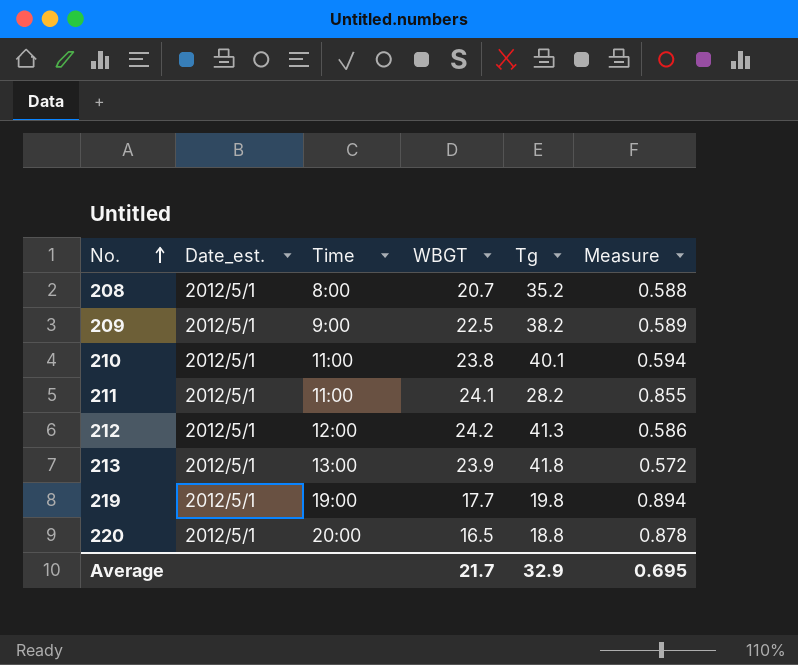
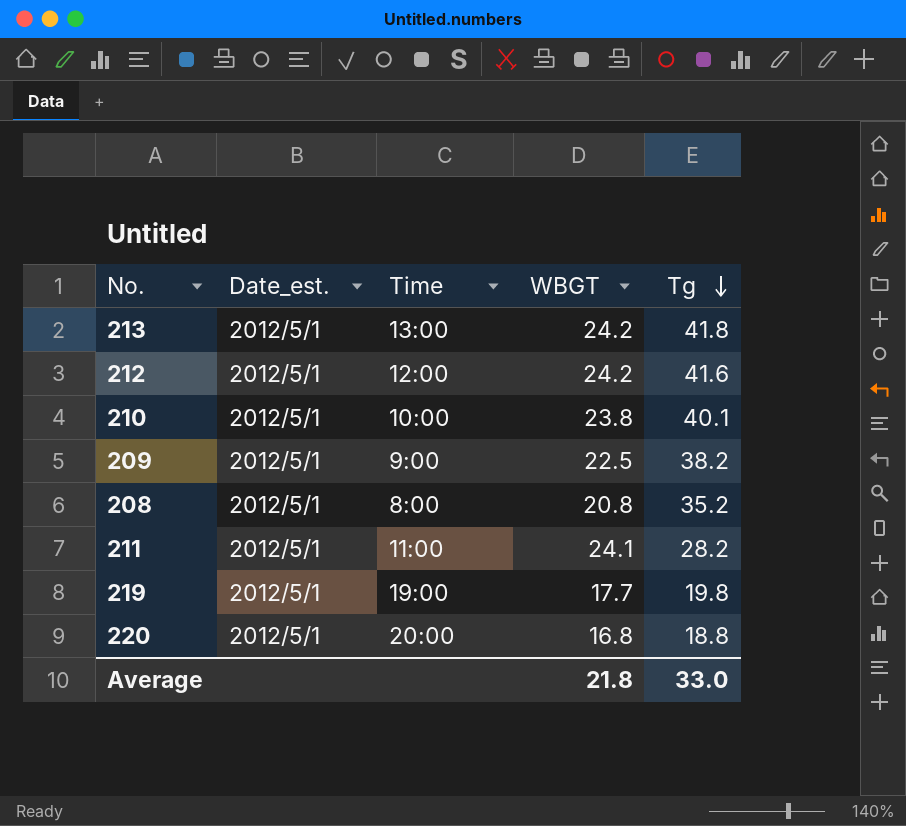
row order: No. ascending -> Tg descending
column Measure | formula: [WBGT] / [Tg] -> none
213 | WBGT: 23.9 -> 24.2
212 | Tg: 41.3 -> 41.6
210 | Time: 11:00 -> 10:00
208 | WBGT: 20.7 -> 20.8
220 | WBGT: 16.5 -> 16.8
Average | WBGT: 21.7 -> 21.8
Average | Tg: 32.9 -> 33.0

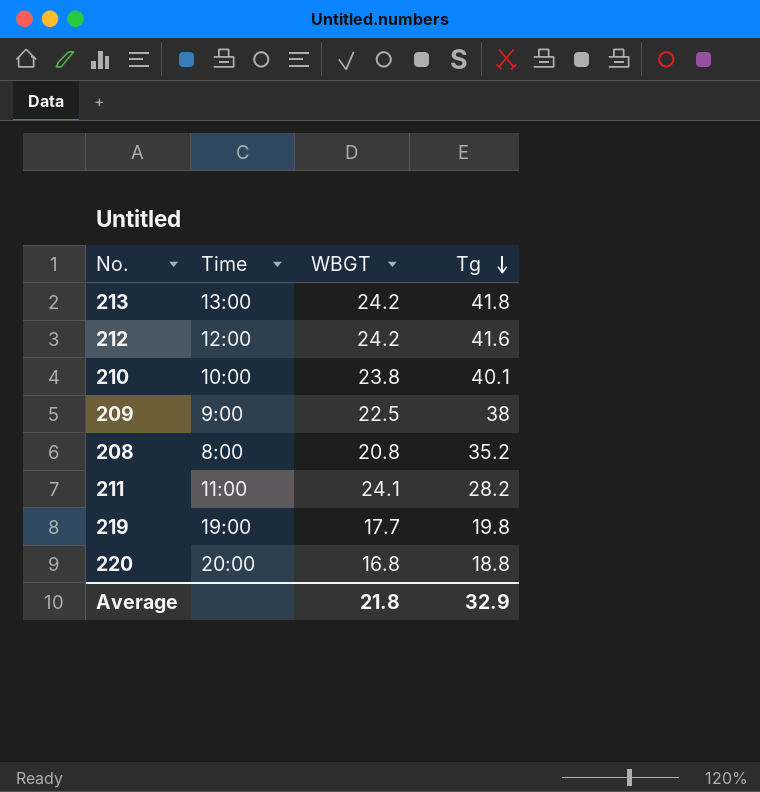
column Date_est. | position: 2 -> none
209 | Tg: 38.2 -> 38
Average | Tg: 33.0 -> 32.9

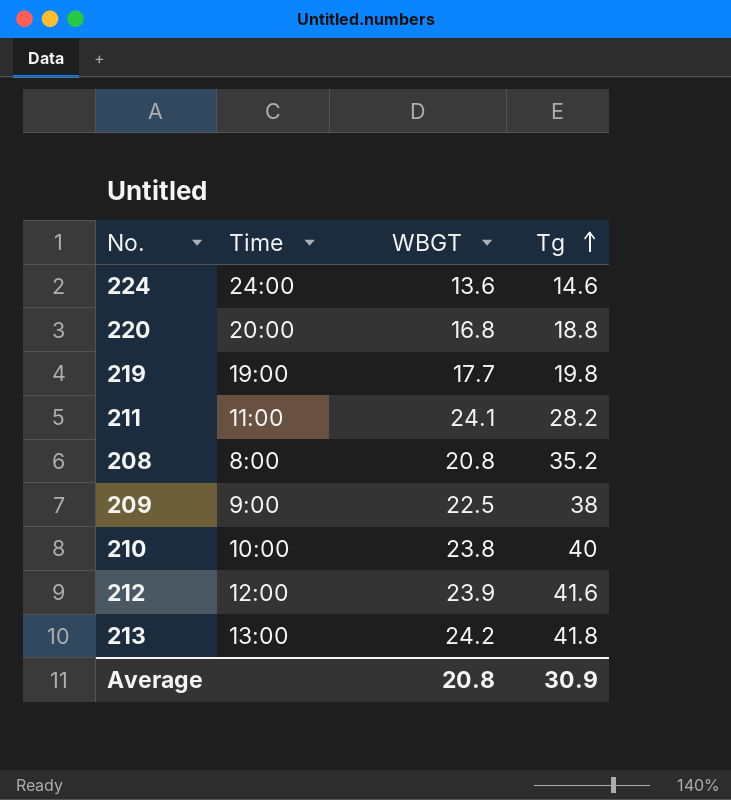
row order: Tg descending -> Tg ascending
row 224: none -> 24:00 | 13.6 | 14.6
210 | Tg: 40.1 -> 40
212 | WBGT: 24.2 -> 23.9
Average | WBGT: 21.8 -> 20.8
Average | Tg: 32.9 -> 30.9

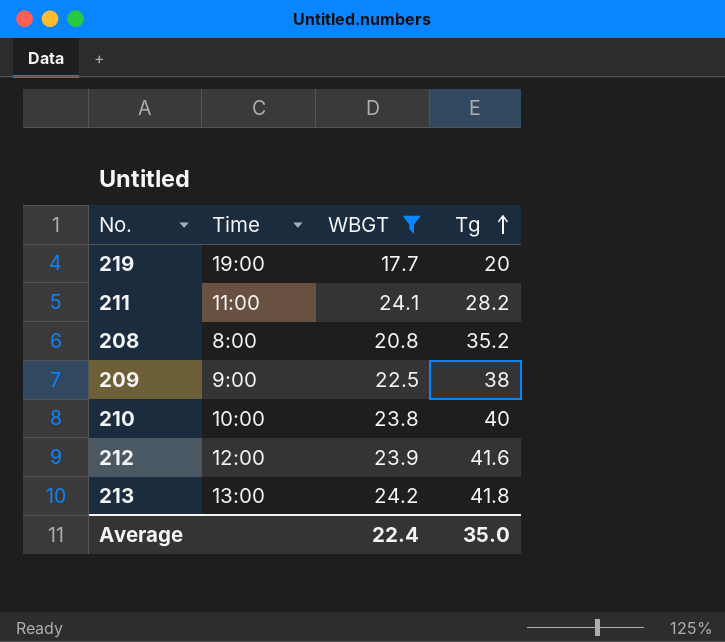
filter: none -> WBGT >= 17.7
219 | Tg: 19.8 -> 20
Average | WBGT: 20.8 -> 22.4
Average | Tg: 30.9 -> 35.0

